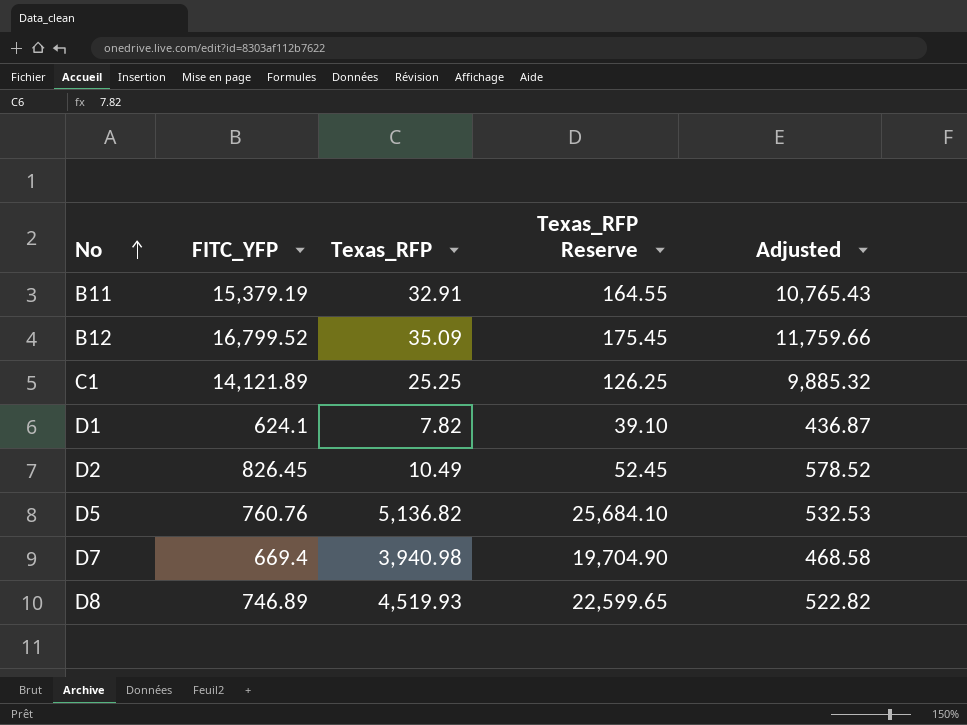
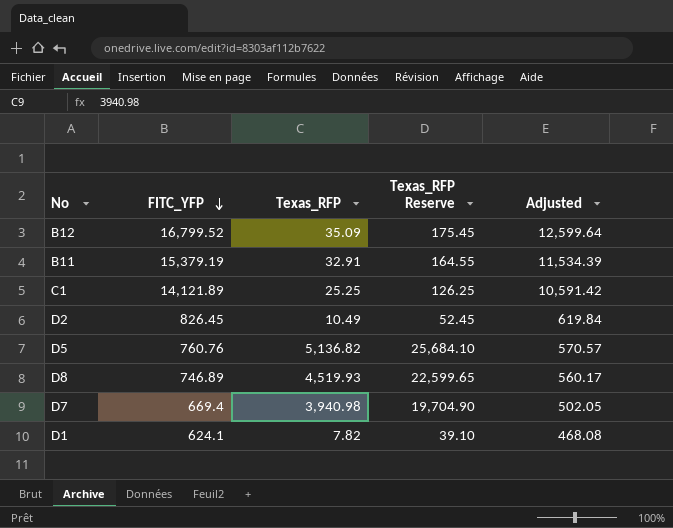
row order: No ascending -> FITC_YFP descending
column Adjusted | formula: [FITC_YFP] * 0.7 -> [FITC_YFP] * 0.75

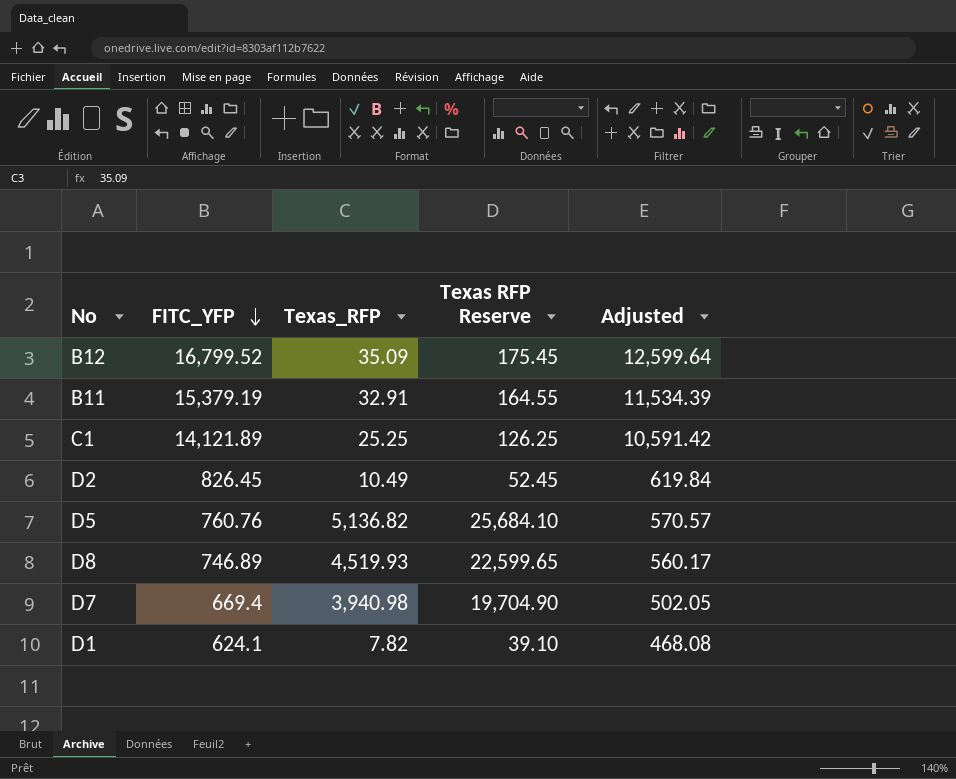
column name: Texas_RFP Reserve -> Texas RFP Reserve

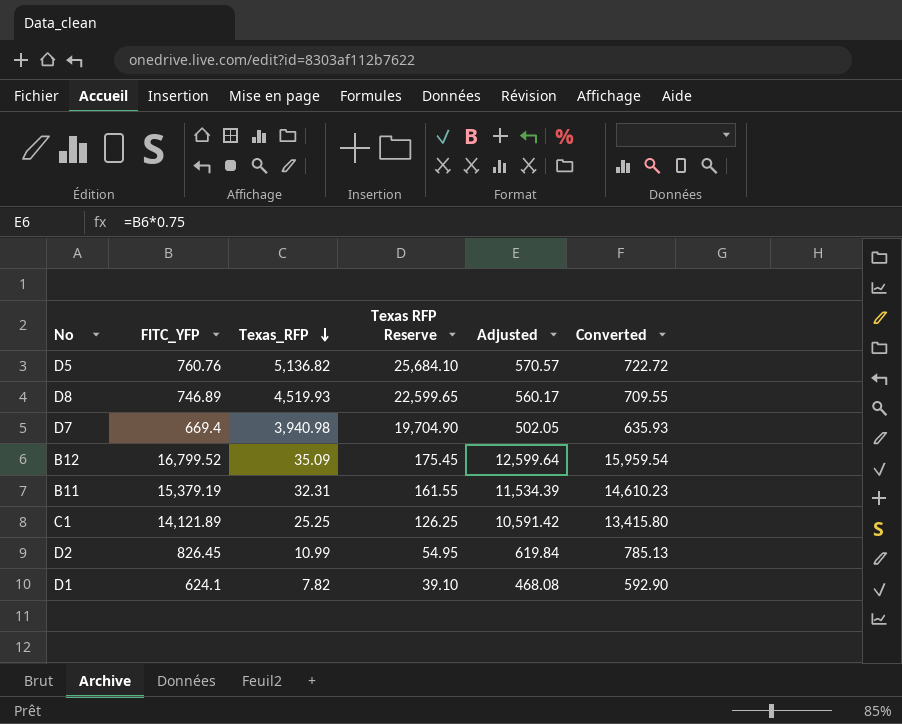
row order: FITC_YFP descending -> Texas_RFP descending
column Converted | formula: none -> [FITC_YFP] * 0.95
B11 | Texas_RFP: 32.91 -> 32.31
B11 | Texas RFP Reserve: 164.55 -> 161.55
D2 | Texas_RFP: 10.49 -> 10.99
D2 | Texas RFP Reserve: 52.45 -> 54.95

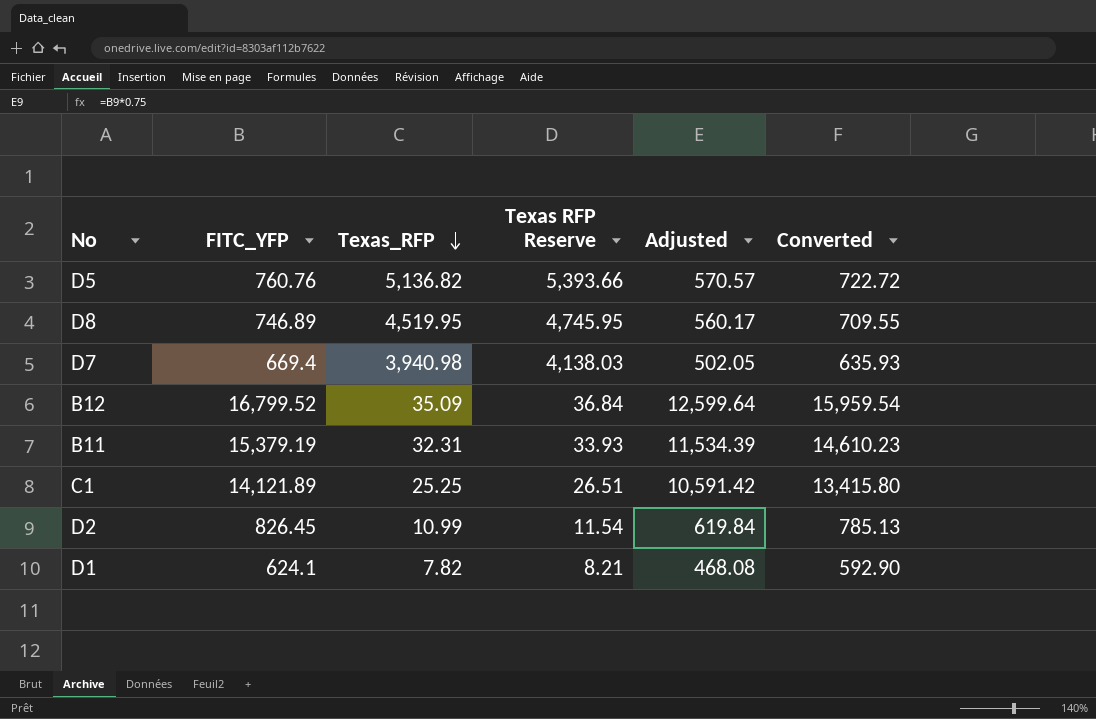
column Texas RFP Reserve | formula: [Texas_RFP] * 5 -> [Texas_RFP] * 1.05
D8 | Texas_RFP: 4,519.93 -> 4,519.95

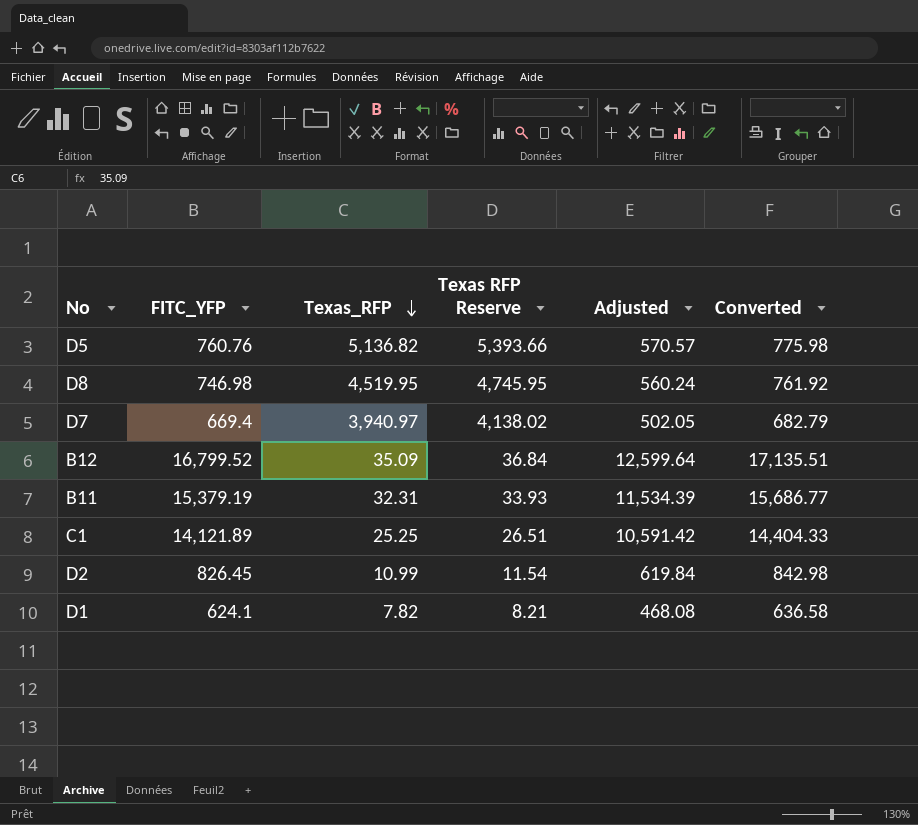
column Converted | formula: [FITC_YFP] * 0.95 -> [FITC_YFP] * 1.02
D8 | FITC_YFP: 746.89 -> 746.98
D8 | Adjusted: 560.17 -> 560.24
D7 | Texas_RFP: 3,940.98 -> 3,940.97
D7 | Texas RFP Reserve: 4,138.03 -> 4,138.02

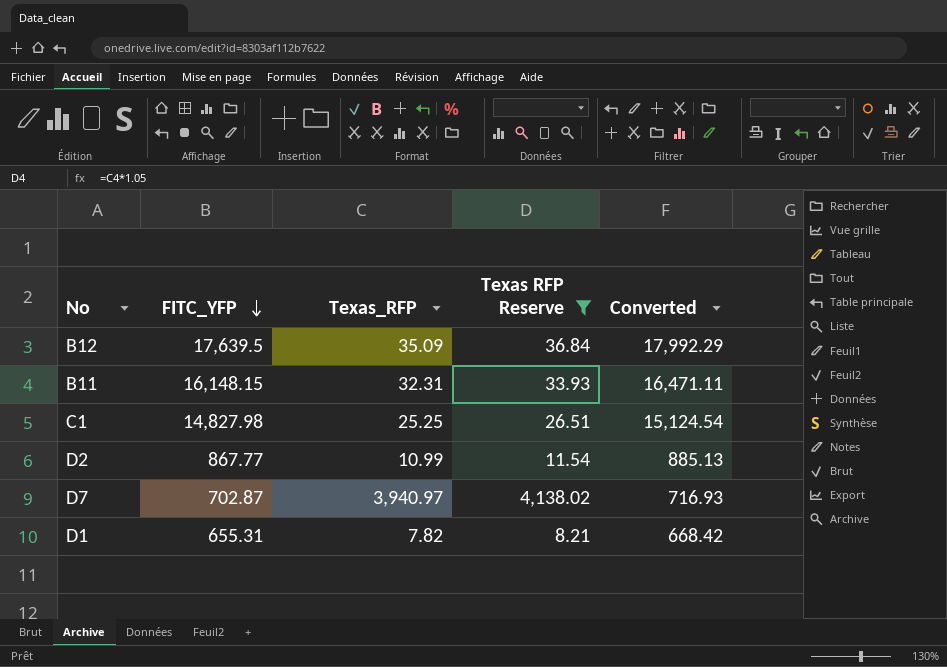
filter: none -> Texas RFP Reserve <= 4,138.02
row order: Texas_RFP descending -> FITC_YFP descending
column Adjusted | formula: [FITC_YFP] * 0.75 -> none
B12 | FITC_YFP: 16,799.52 -> 17,639.5
B12 | Converted: 17,135.51 -> 17,992.29
B11 | FITC_YFP: 15,379.19 -> 16,148.15
B11 | Converted: 15,686.77 -> 16,471.11
C1 | FITC_YFP: 14,121.89 -> 14,827.98
C1 | Converted: 14,404.33 -> 15,124.54
D2 | FITC_YFP: 826.45 -> 867.77
D2 | Converted: 842.98 -> 885.13
D7 | FITC_YFP: 669.4 -> 702.87
D7 | Converted: 682.79 -> 716.93
D1 | FITC_YFP: 624.1 -> 655.31
D1 | Converted: 636.58 -> 668.42

